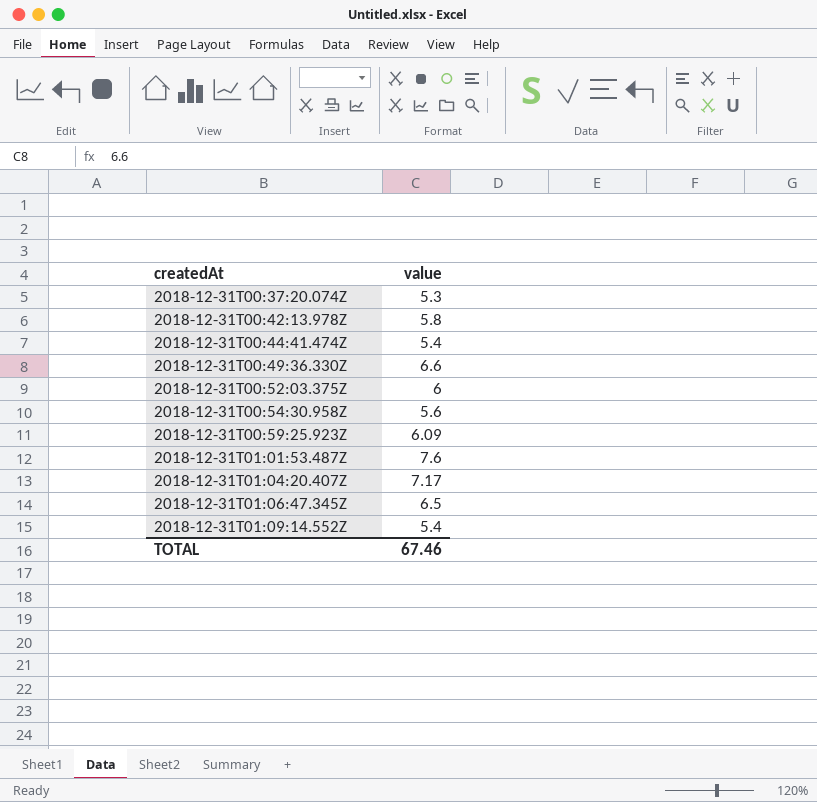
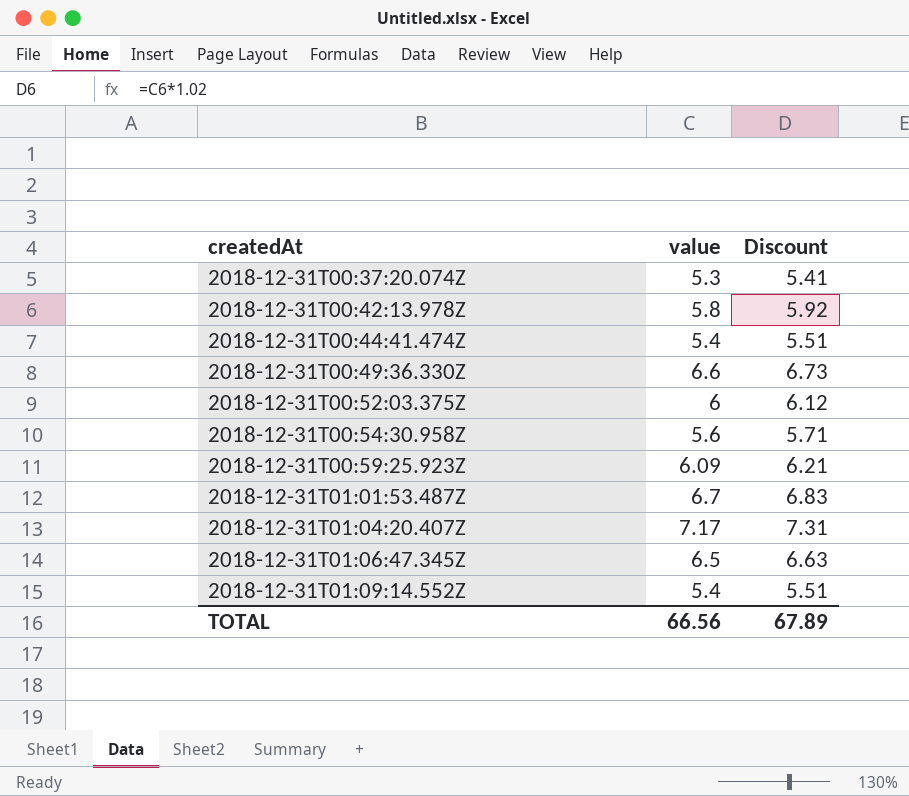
column Discount | formula: none -> [value] * 1.02
2018-12-31T01:01:53.487Z | value: 7.6 -> 6.7
TOTAL | value: 67.46 -> 66.56

